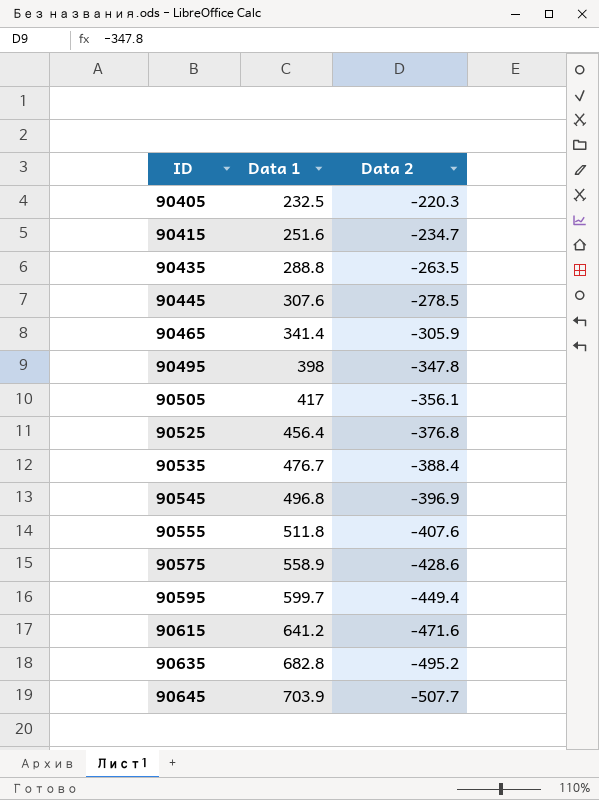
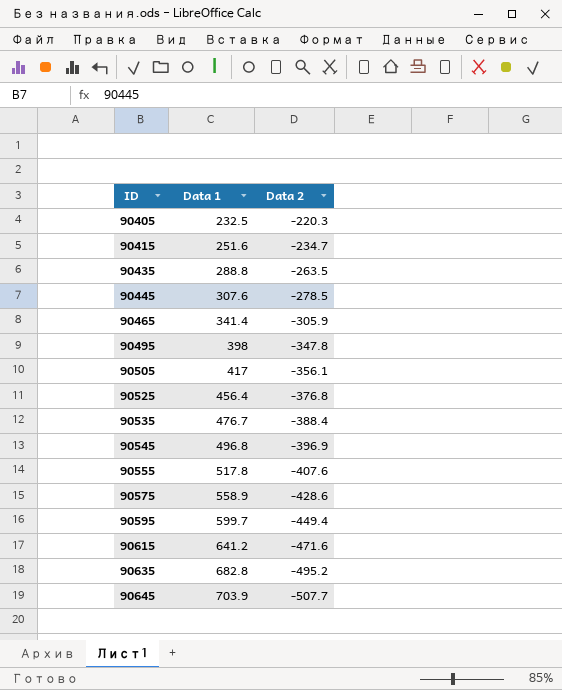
90555 | Data 1: 511.8 -> 517.8

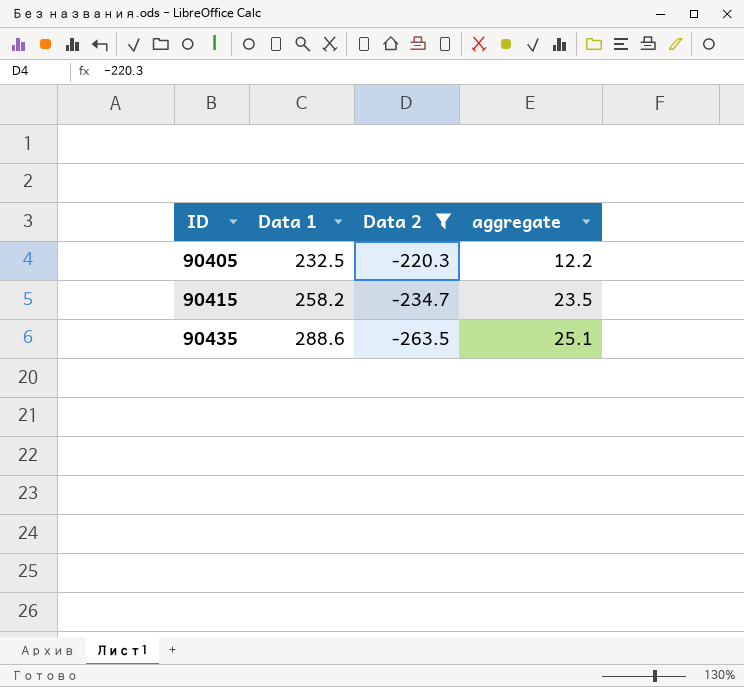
filter: none -> Data 2 >= -263.5
column aggregate | formula: none -> [Data 1] + [Data 2]
90415 | Data 1: 251.6 -> 258.2
90435 | Data 1: 288.8 -> 288.6

